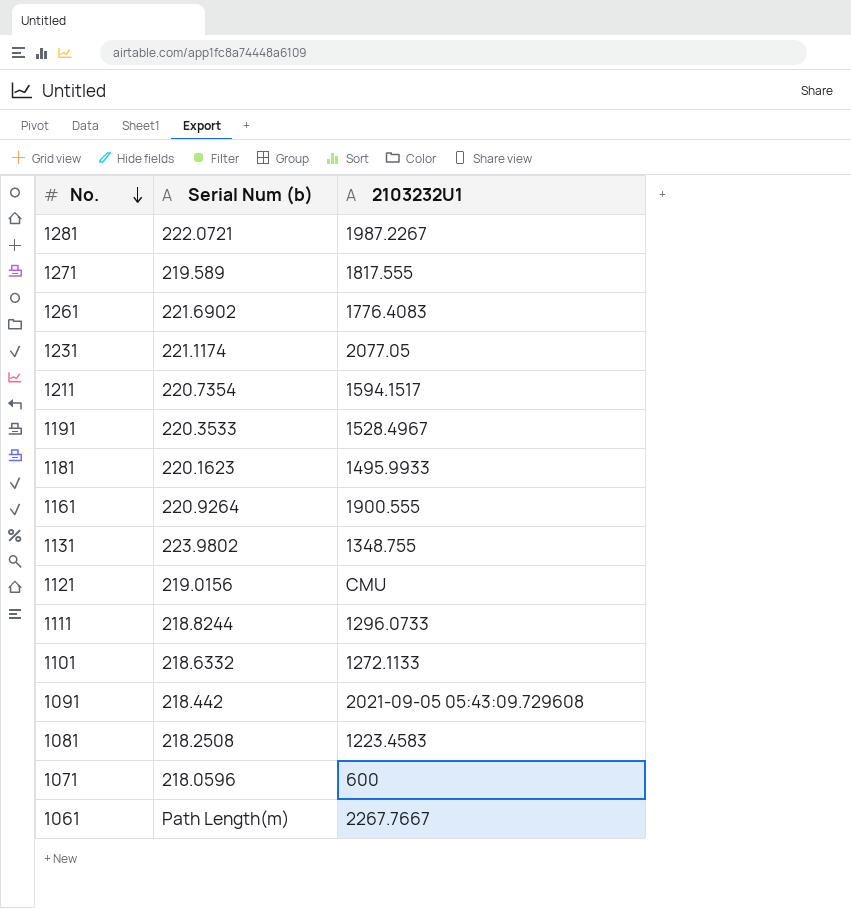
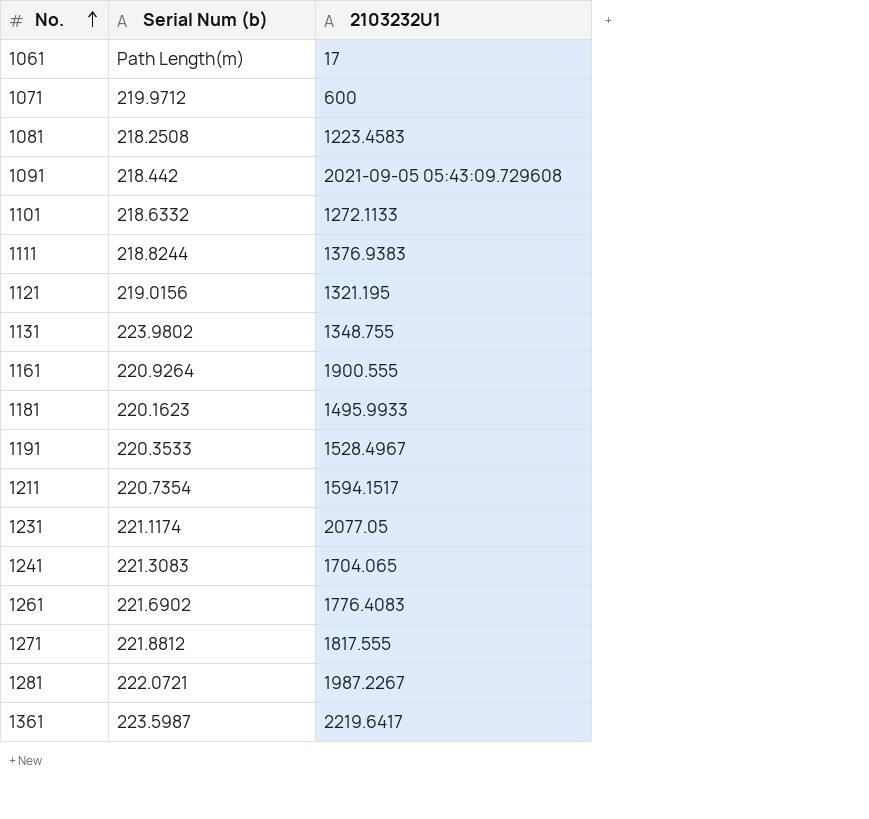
row order: No. descending -> No. ascending
1061 | 2103232U1: 2267.7667 -> 17
1071 | Serial Num (b): 218.0596 -> 219.9712
1111 | 2103232U1: 1296.0733 -> 1376.9383
1121 | 2103232U1: CMU -> 1321.195
row 1241: none -> 221.3083 | 1704.065
1271 | Serial Num (b): 219.589 -> 221.8812
row 1361: none -> 223.5987 | 2219.6417

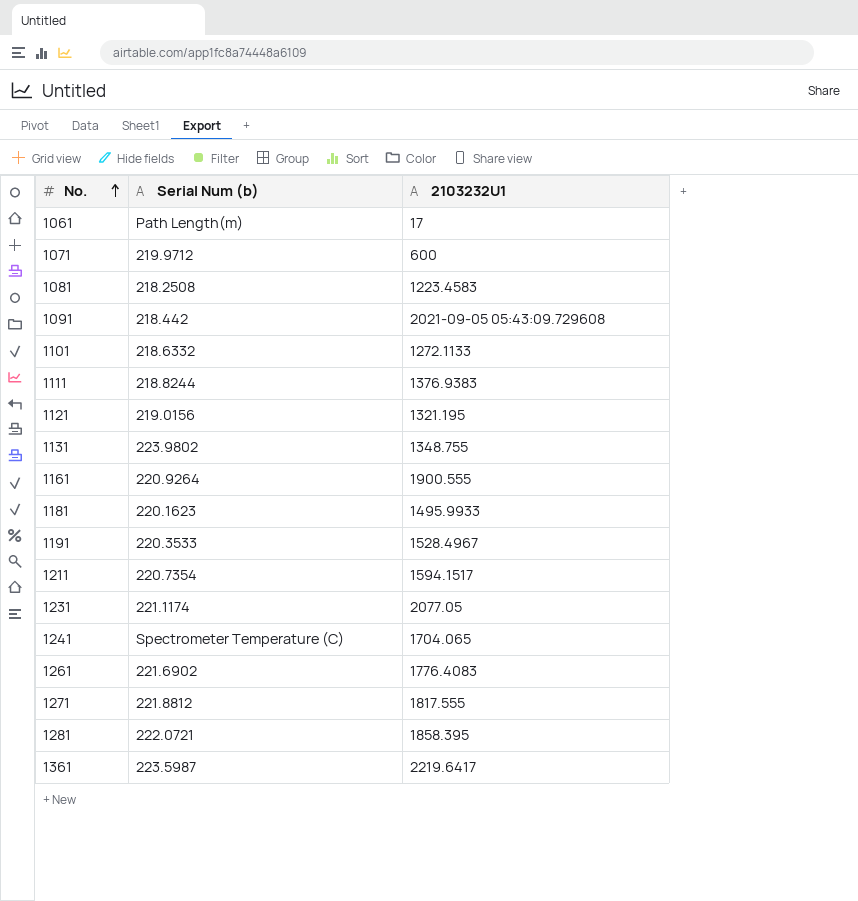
1241 | Serial Num (b): 221.3083 -> Spectrometer Temperature (C)
1281 | 2103232U1: 1987.2267 -> 1858.395

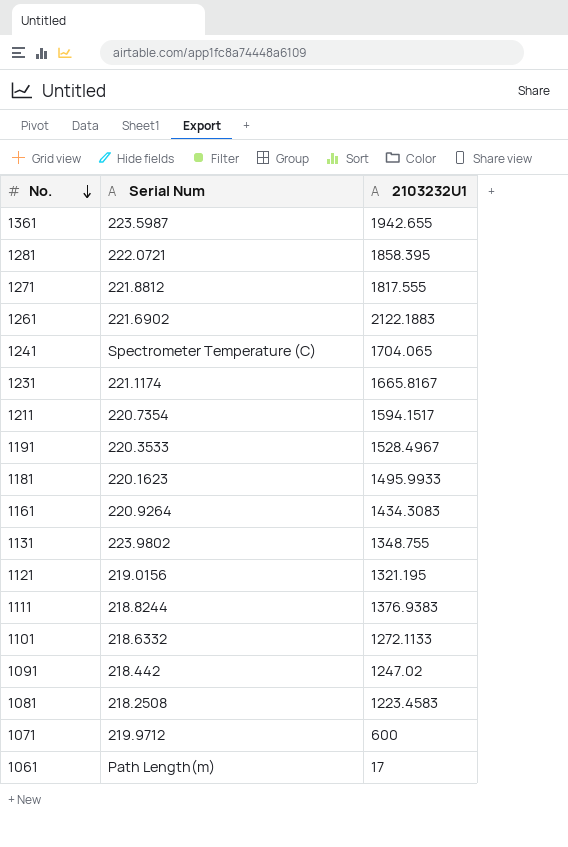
row order: No. ascending -> No. descending
column name: Serial Num (b) -> Serial Num
1361 | 2103232U1: 2219.6417 -> 1942.655
1261 | 2103232U1: 1776.4083 -> 2122.1883
1231 | 2103232U1: 2077.05 -> 1665.8167
1161 | 2103232U1: 1900.555 -> 1434.3083
1091 | 2103232U1: 2021-09-05 05:43:09.729608 -> 1247.02

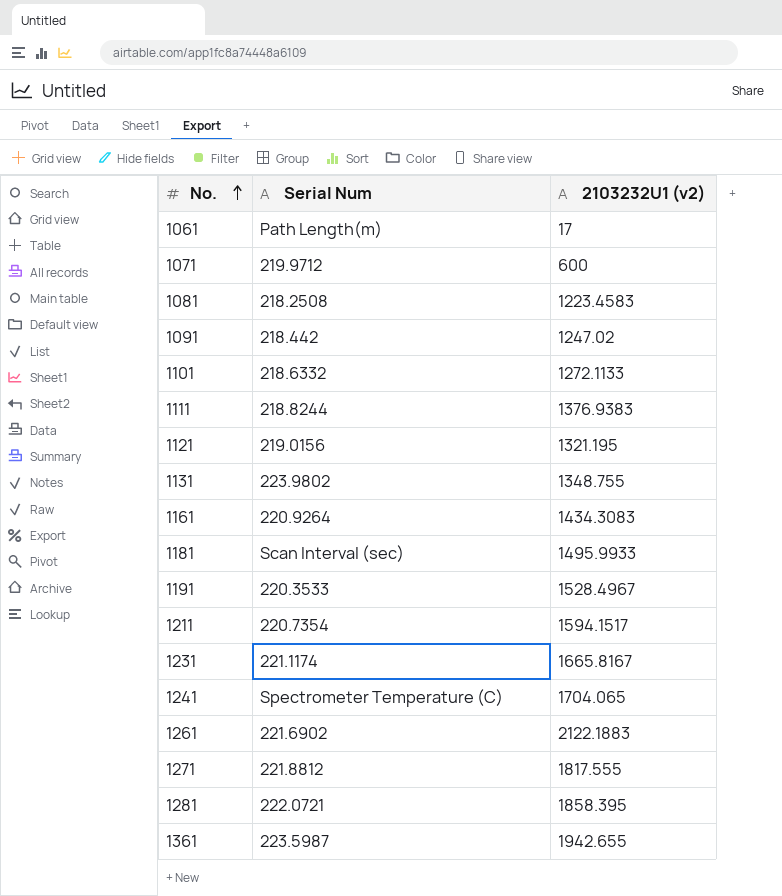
row order: No. descending -> No. ascending
column name: 2103232U1 -> 2103232U1 (v2)
1181 | Serial Num: 220.1623 -> Scan Interval (sec)

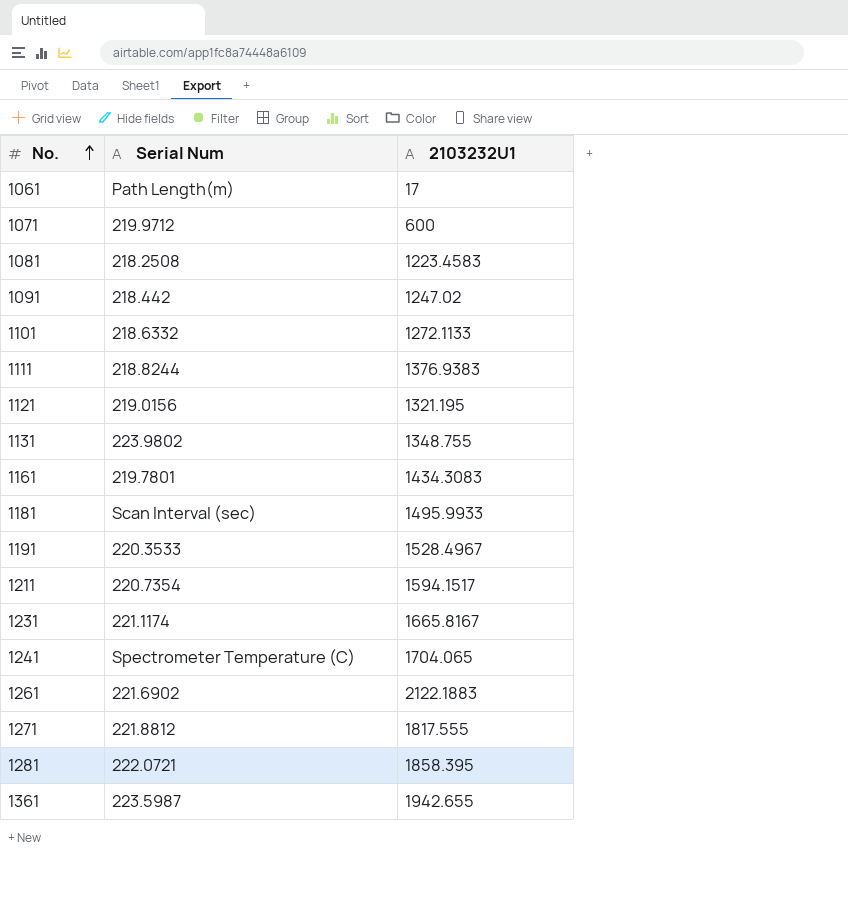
column name: 2103232U1 (v2) -> 2103232U1
1161 | Serial Num: 220.9264 -> 219.7801

